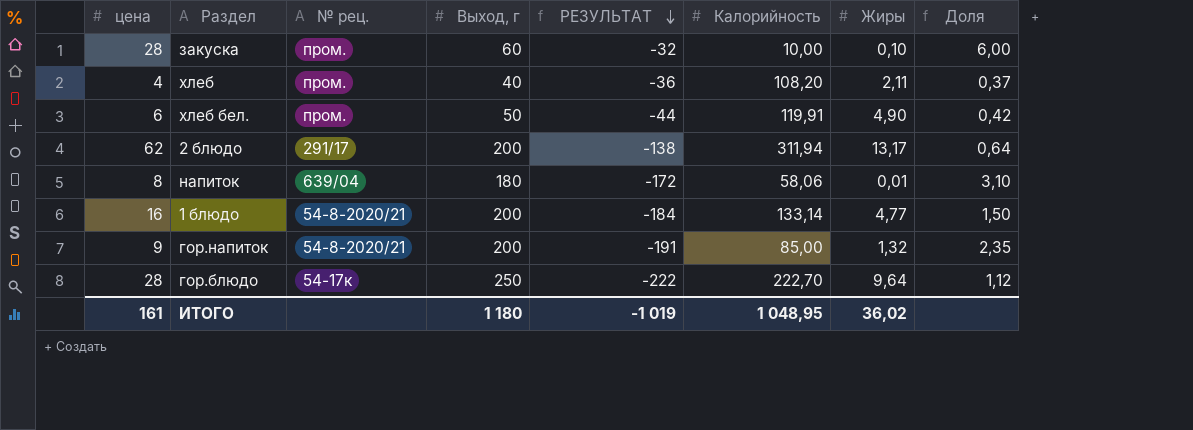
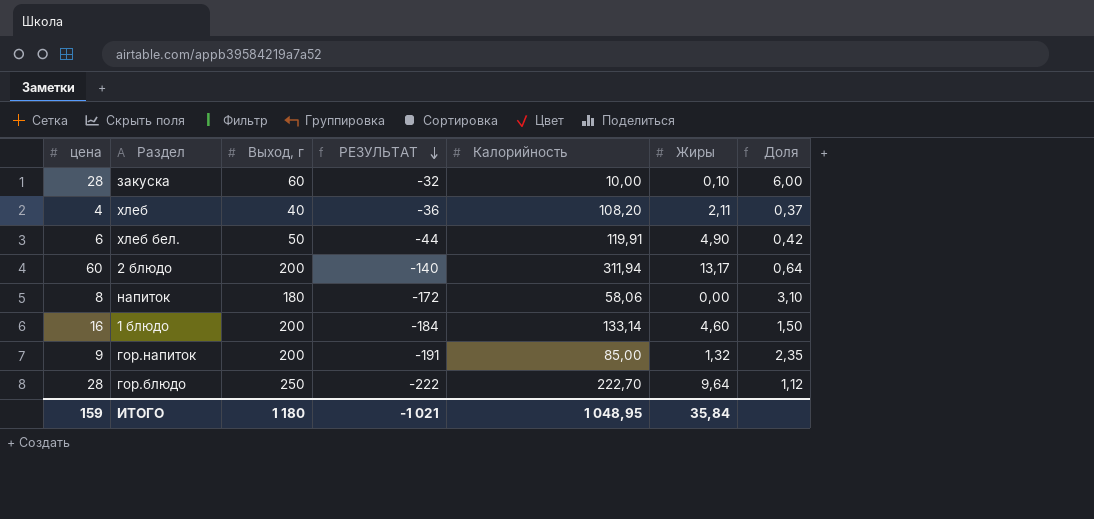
column № рец. | position: 3 -> none
2 блюдо | цена: 62 -> 60
2 блюдо | РЕЗУЛЬТАТ: -138 -> -140
напиток | Жиры: 0,01 -> 0,00
1 блюдо | Жиры: 4,77 -> 4,60
ИТОГО | цена: 161 -> 159
ИТОГО | РЕЗУЛЬТАТ: -1 019 -> -1 021
ИТОГО | Жиры: 36,02 -> 35,84

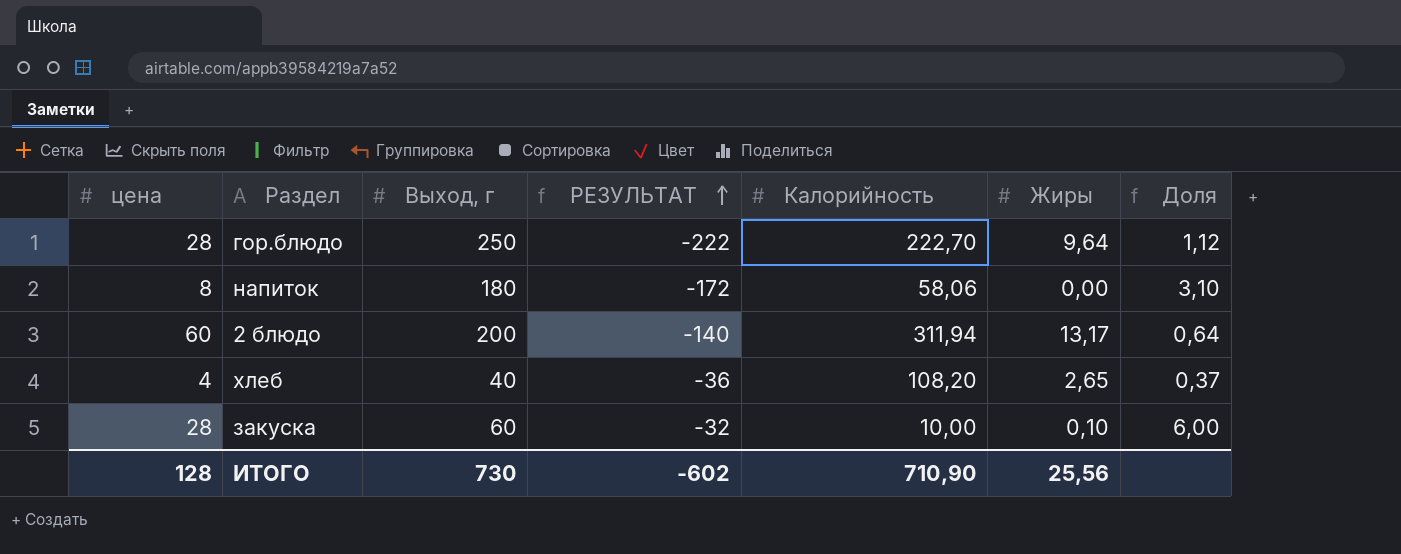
row order: РЕЗУЛЬТАТ descending -> РЕЗУЛЬТАТ ascending
row хлеб бел.: 6 | 50 | -44 | 119,91 | 4,90 | 0,42 -> none
row 1 блюдо: 16 | 200 | -184 | 133,14 | 4,60 | 1,50 -> none
row гор.напиток: 9 | 200 | -191 | 85,00 | 1,32 | 2,35 -> none
хлеб | Жиры: 2,11 -> 2,65
ИТОГО | цена: 159 -> 128
ИТОГО | Выход, г: 1 180 -> 730
ИТОГО | РЕЗУЛЬТАТ: -1 021 -> -602
ИТОГО | Калорийность: 1 048,95 -> 710,90
ИТОГО | Жиры: 35,84 -> 25,56

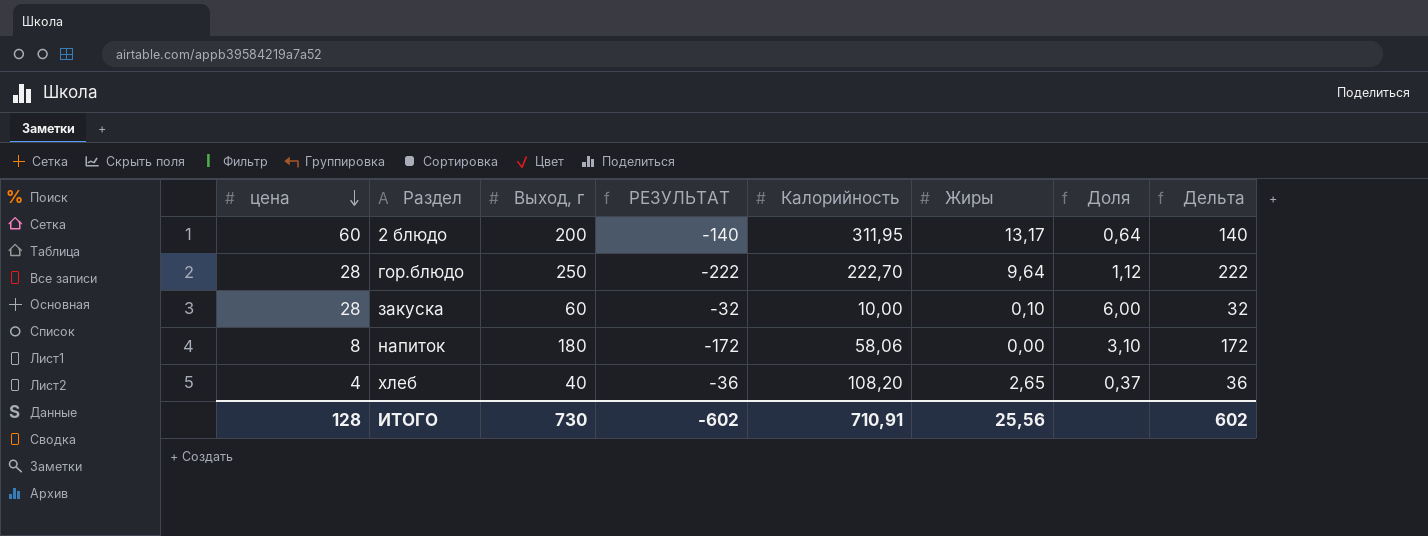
row order: РЕЗУЛЬТАТ ascending -> цена descending
column Дельта | formula: none -> [Выход, г] - [цена]
2 блюдо | Калорийность: 311,94 -> 311,95
ИТОГО | Калорийность: 710,90 -> 710,91

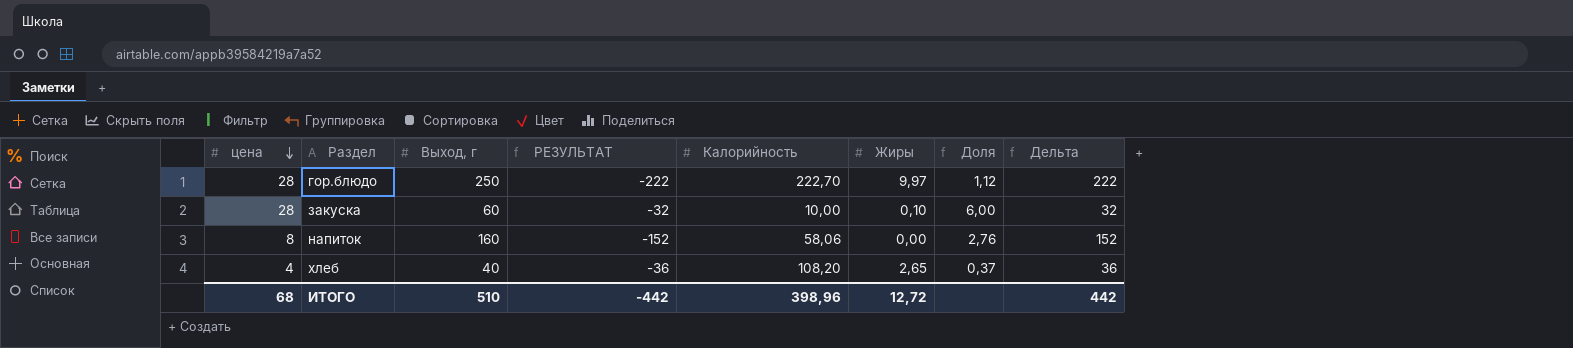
row 2 блюдо: 60 | 200 | -140 | 311,95 | 13,17 | 0,64 | 140 -> none
гор.блюдо | Жиры: 9,64 -> 9,97
напиток | Выход, г: 180 -> 160
напиток | РЕЗУЛЬТАТ: -172 -> -152
напиток | Доля: 3,10 -> 2,76
напиток | Дельта: 172 -> 152
ИТОГО | цена: 128 -> 68
ИТОГО | Выход, г: 730 -> 510
ИТОГО | РЕЗУЛЬТАТ: -602 -> -442
ИТОГО | Калорийность: 710,91 -> 398,96
ИТОГО | Жиры: 25,56 -> 12,72
ИТОГО | Дельта: 602 -> 442

